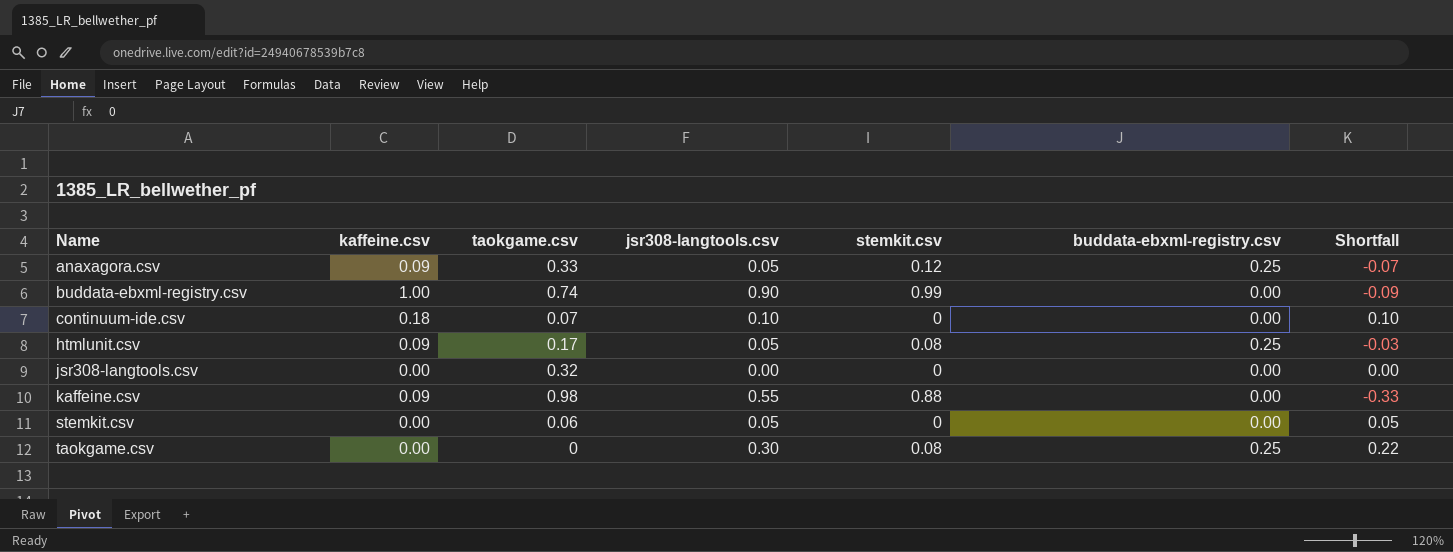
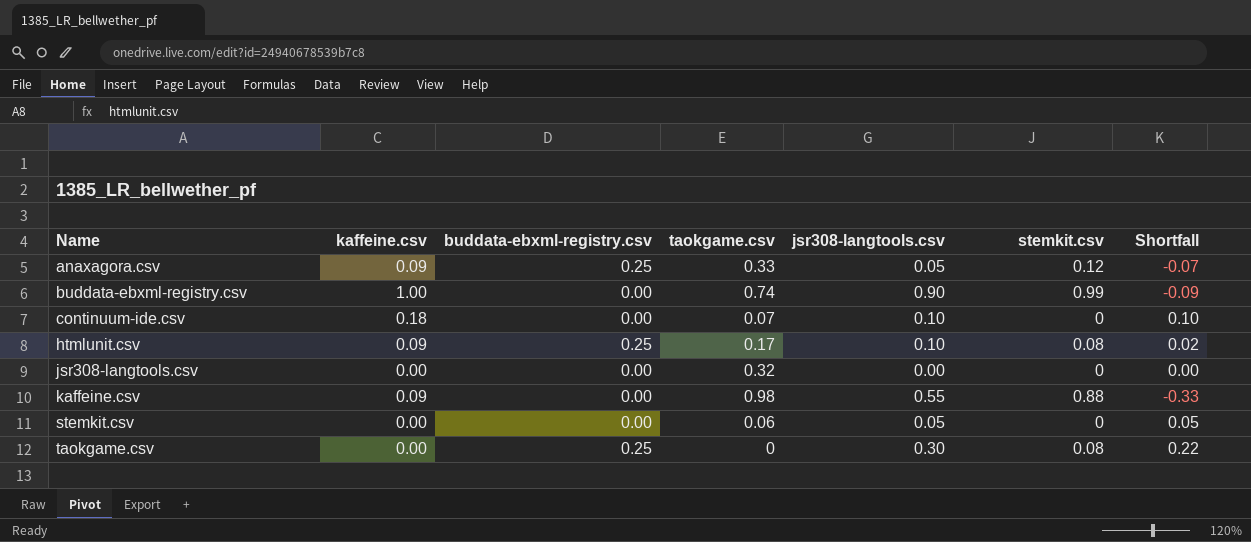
column buddata-ebxml-registry.csv | position: 6 -> 3
htmlunit.csv | jsr308-langtools.csv: 0.05 -> 0.10
htmlunit.csv | Shortfall: -0.03 -> 0.02

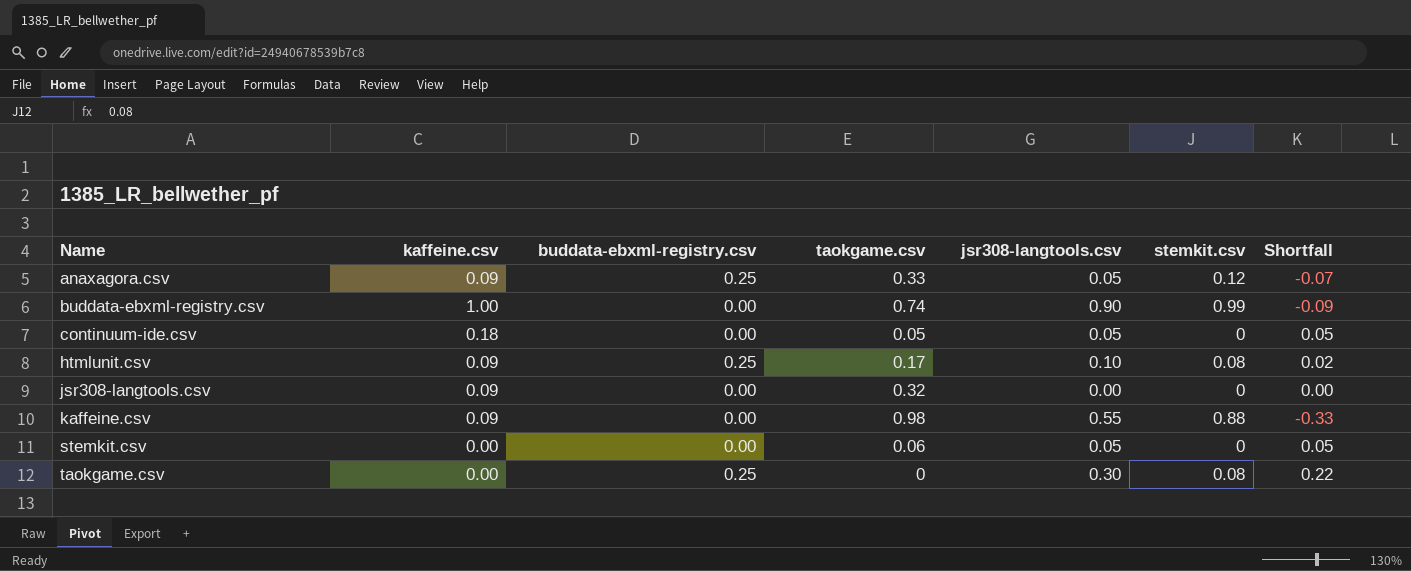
continuum-ide.csv | taokgame.csv: 0.07 -> 0.05
continuum-ide.csv | jsr308-langtools.csv: 0.10 -> 0.05
continuum-ide.csv | Shortfall: 0.10 -> 0.05
jsr308-langtools.csv | kaffeine.csv: 0.00 -> 0.09

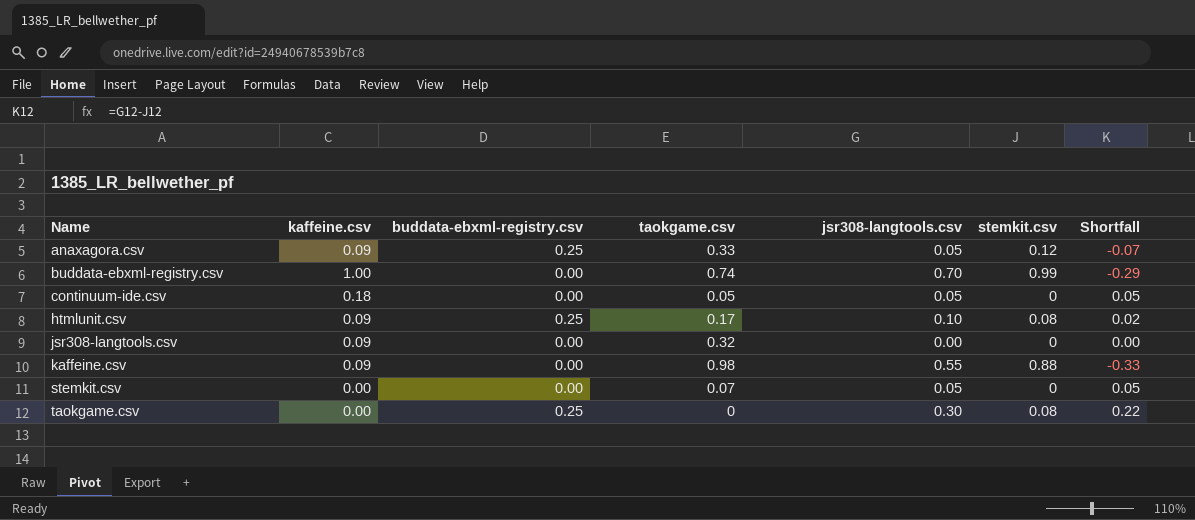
buddata-ebxml-registry.csv | jsr308-langtools.csv: 0.90 -> 0.70
buddata-ebxml-registry.csv | Shortfall: -0.09 -> -0.29
stemkit.csv | taokgame.csv: 0.06 -> 0.07

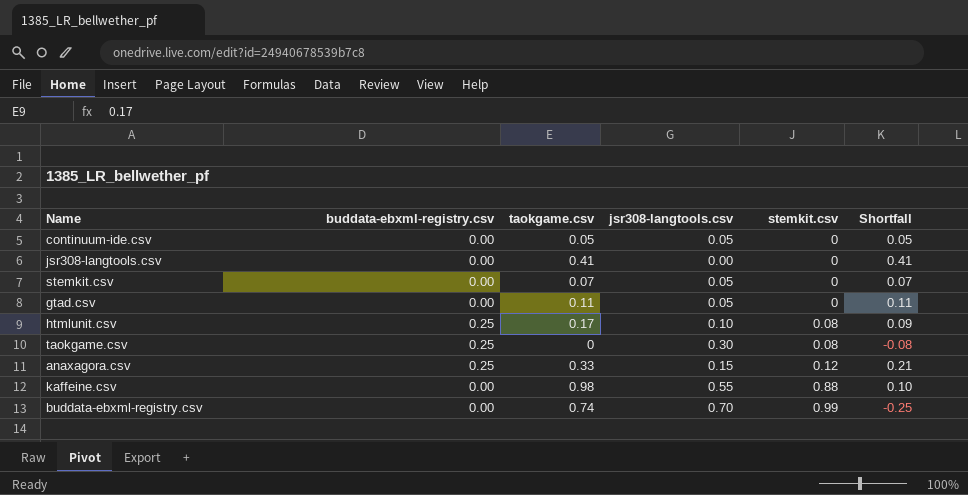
row order: Name ascending -> stemkit.csv ascending
column kaffeine.csv | position: 2 -> none
column Shortfall | formula: [jsr308-langtools.csv] - [stemkit.csv] -> [taokgame.csv] - [stemkit.csv]
jsr308-langtools.csv | taokgame.csv: 0.32 -> 0.41
row gtad.csv: none -> 0.00 | 0.11 | 0.05 | 0 | 0.11
anaxagora.csv | jsr308-langtools.csv: 0.05 -> 0.15

